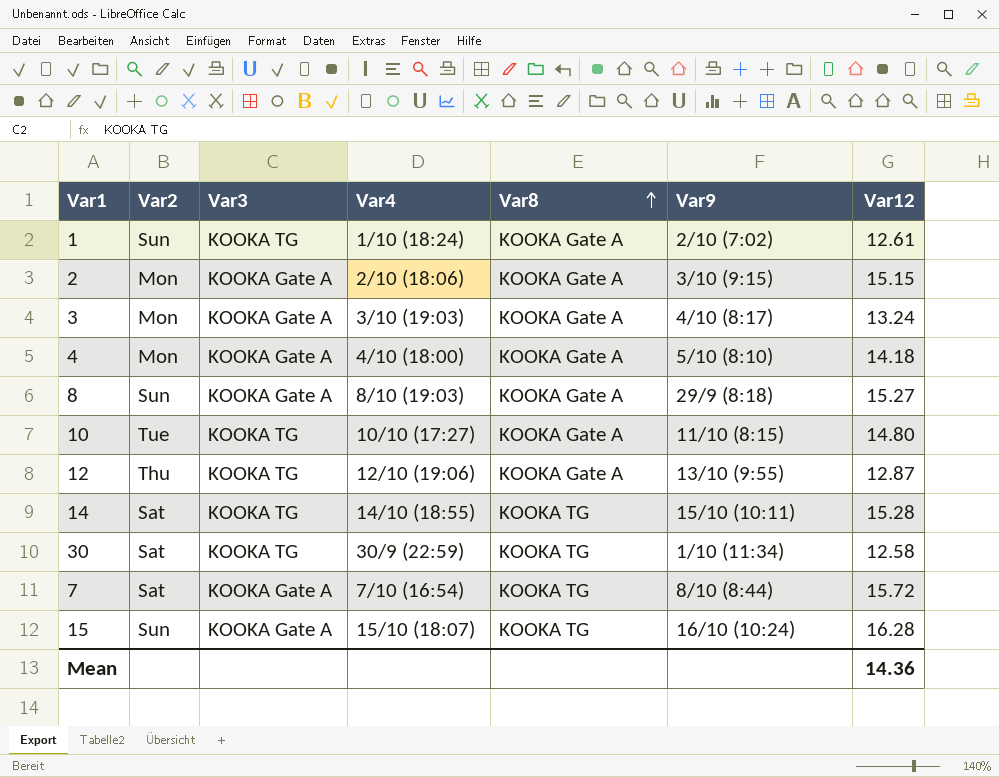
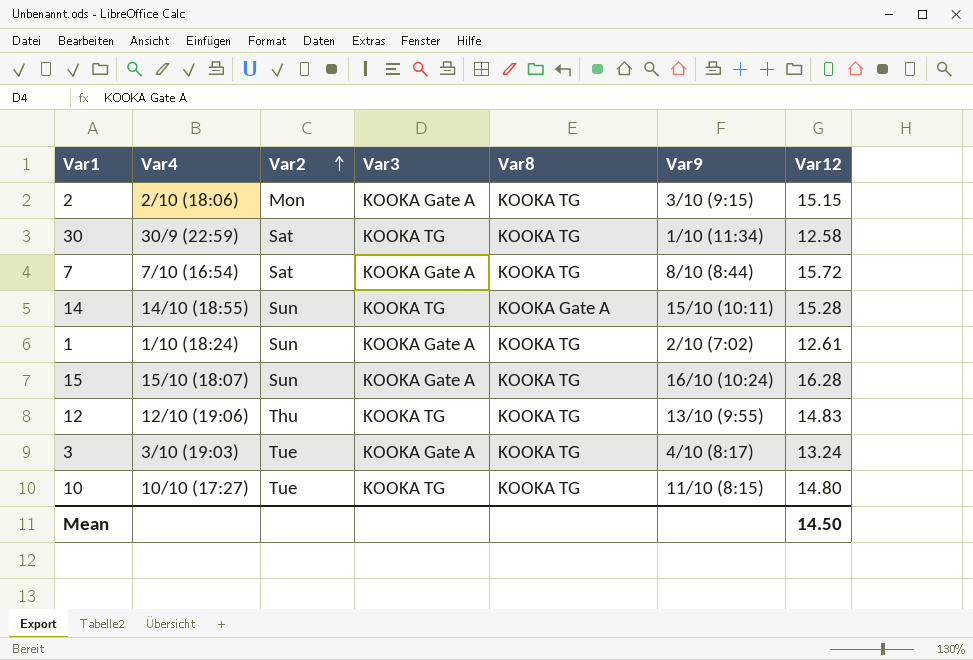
row order: Var8 ascending -> Var2 ascending
column Var4 | position: 4 -> 2
row 4: Mon | KOOKA Gate A | 4/10 (18:00) | KOOKA Gate A | 5/10 (8:10) | 14.18 -> none
row 8: Sun | KOOKA Gate A | 8/10 (19:03) | KOOKA Gate A | 29/9 (8:18) | 15.27 -> none
2 | Var8: KOOKA Gate A -> KOOKA TG
14 | Var2: Sat -> Sun
14 | Var8: KOOKA TG -> KOOKA Gate A
1 | Var3: KOOKA TG -> KOOKA Gate A
1 | Var8: KOOKA Gate A -> KOOKA TG
12 | Var8: KOOKA Gate A -> KOOKA TG
12 | Var12: 12.87 -> 14.83
3 | Var2: Mon -> Tue
3 | Var8: KOOKA Gate A -> KOOKA TG
10 | Var8: KOOKA Gate A -> KOOKA TG
Mean | Var12: 14.36 -> 14.50

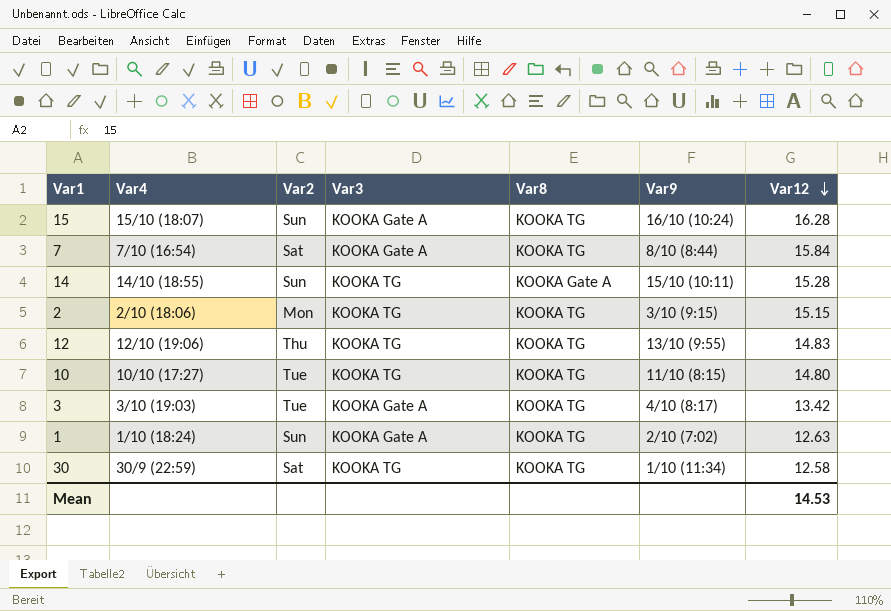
row order: Var2 ascending -> Var12 descending
7 | Var12: 15.72 -> 15.84
2 | Var3: KOOKA Gate A -> KOOKA TG
3 | Var12: 13.24 -> 13.42
1 | Var12: 12.61 -> 12.63
Mean | Var12: 14.50 -> 14.53

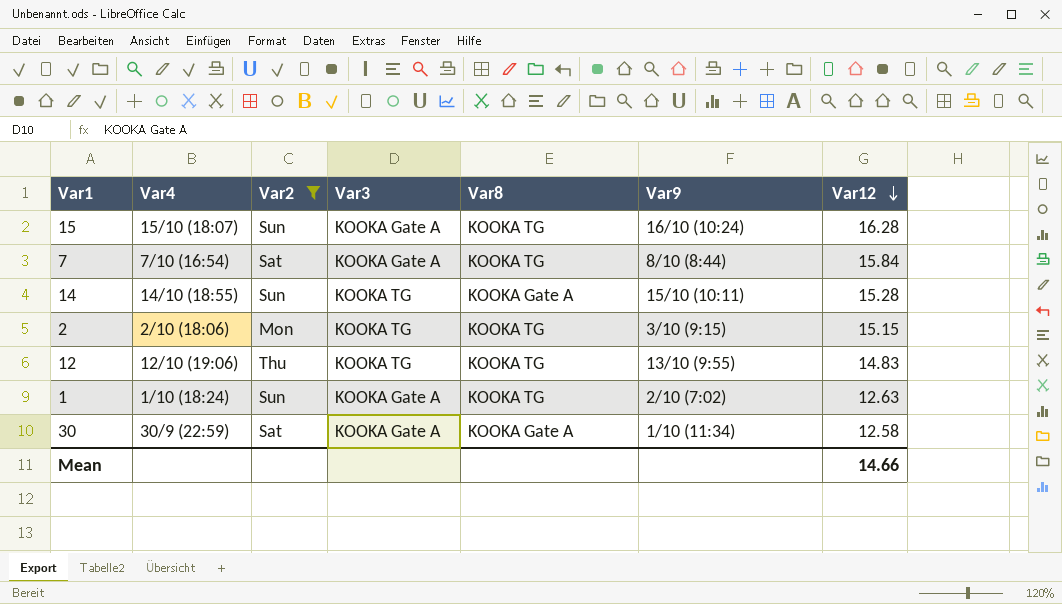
filter: none -> Var2 != Tue
30 | Var3: KOOKA TG -> KOOKA Gate A
30 | Var8: KOOKA TG -> KOOKA Gate A
Mean | Var12: 14.53 -> 14.66

